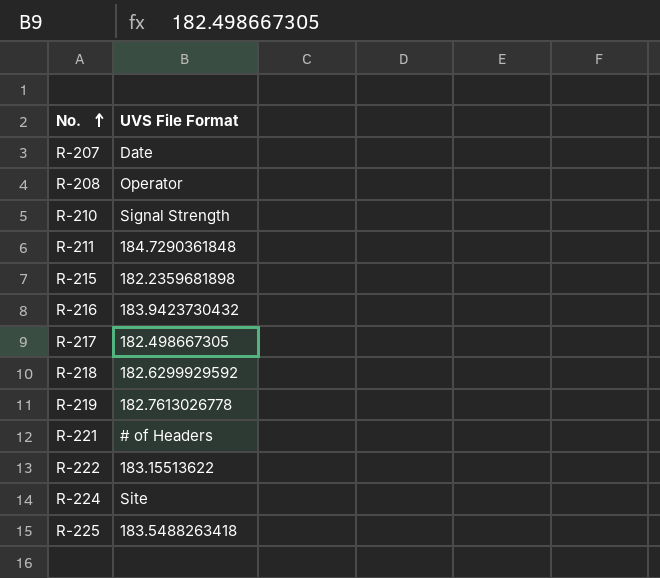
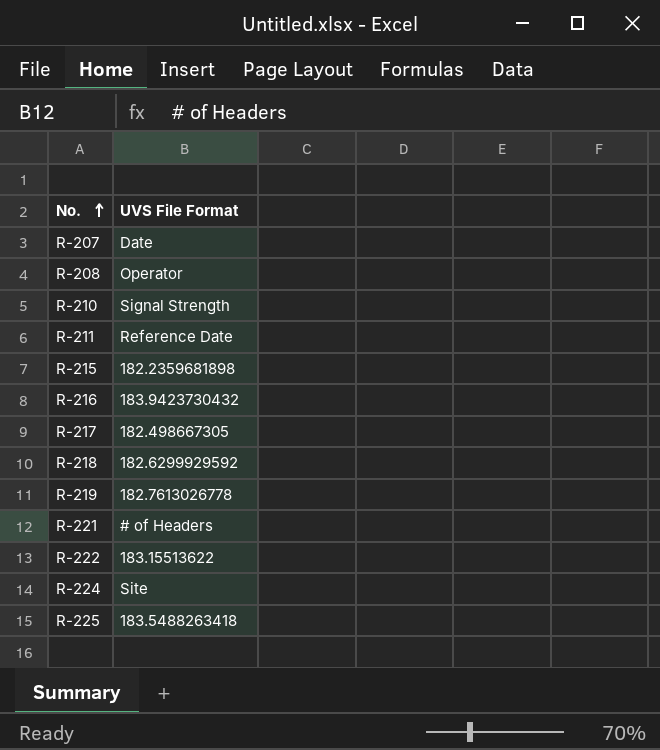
R-211 | UVS File Format: 184.7290361848 -> Reference Date

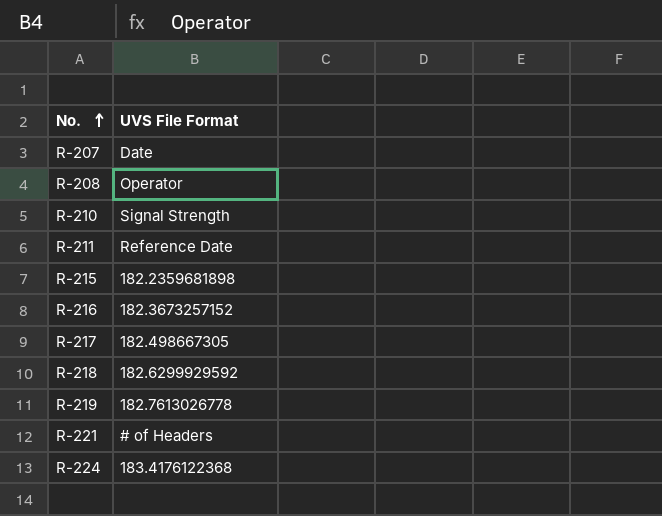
row R-222: 183.15513622 -> none
row R-225: 183.5488263418 -> none
R-216 | UVS File Format: 183.9423730432 -> 182.3673257152
R-224 | UVS File Format: Site -> 183.4176122368

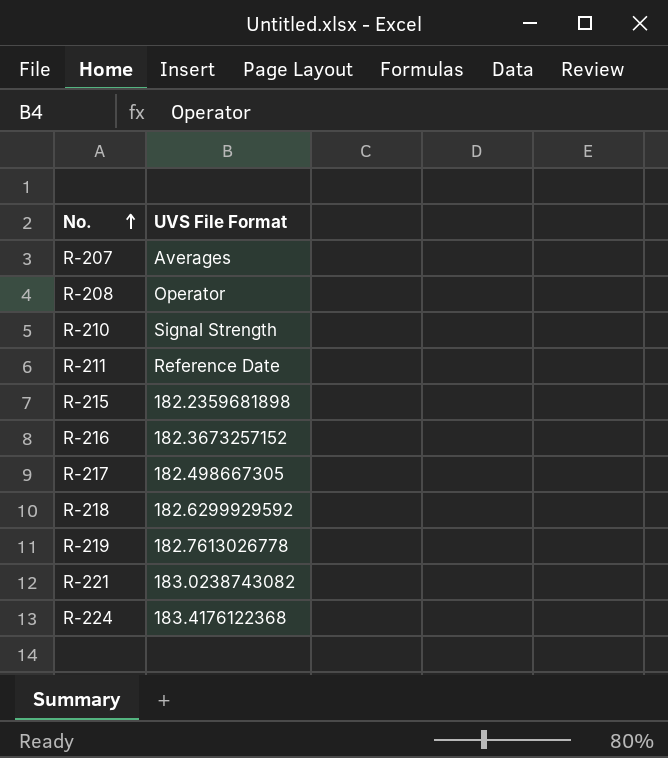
R-207 | UVS File Format: Date -> Averages
R-221 | UVS File Format: # of Headers -> 183.0238743082

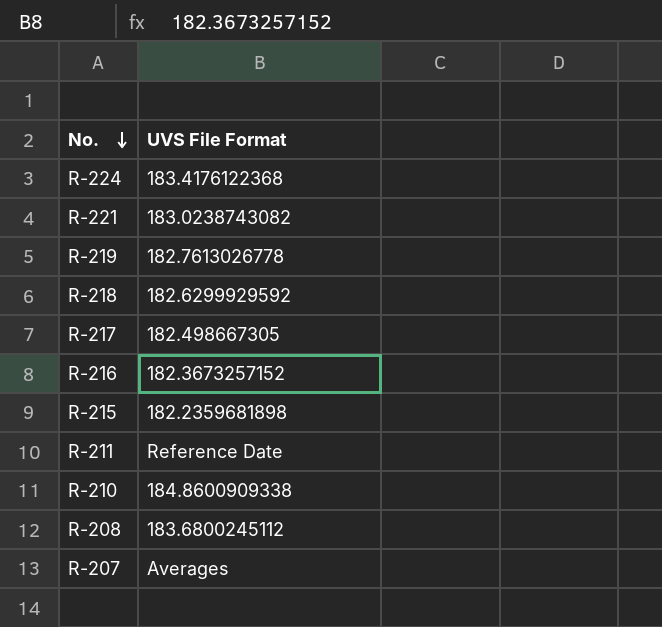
row order: No. ascending -> No. descending
R-210 | UVS File Format: Signal Strength -> 184.8600909338
R-208 | UVS File Format: Operator -> 183.6800245112

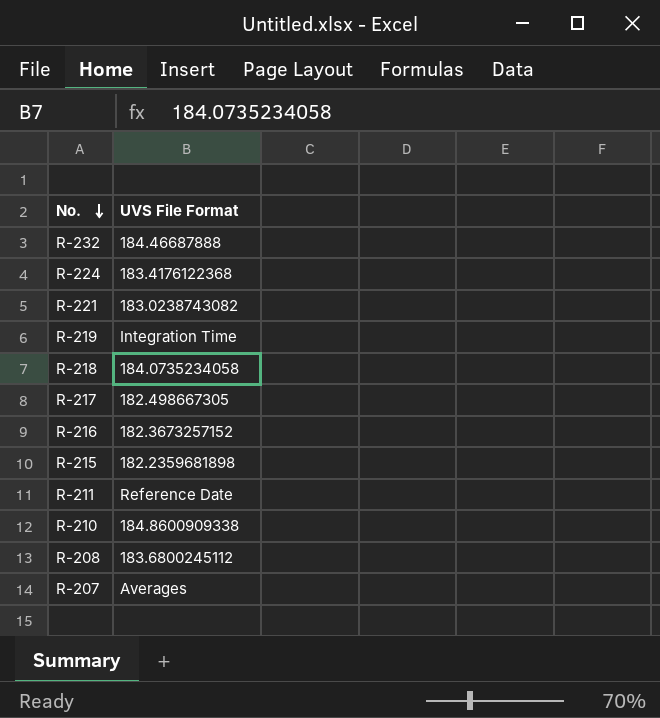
row R-232: none -> 184.46687888
R-219 | UVS File Format: 182.7613026778 -> Integration Time
R-218 | UVS File Format: 182.6299929592 -> 184.0735234058

